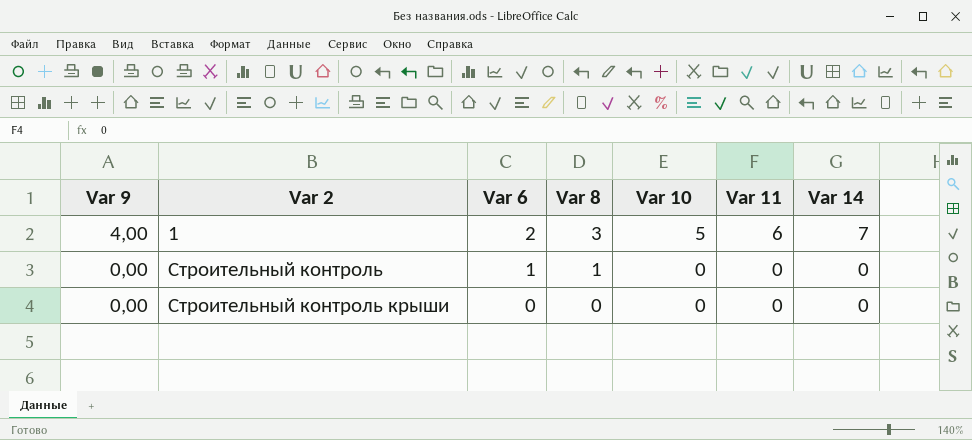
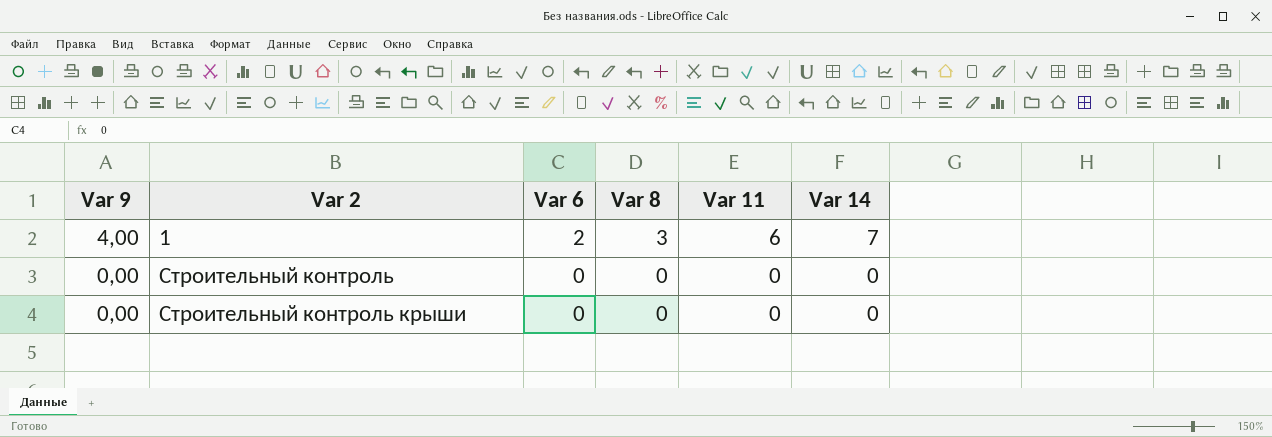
column Var 10 | position: 5 -> none
Строительный контроль | Var 6: 1 -> 0
Строительный контроль | Var 8: 1 -> 0

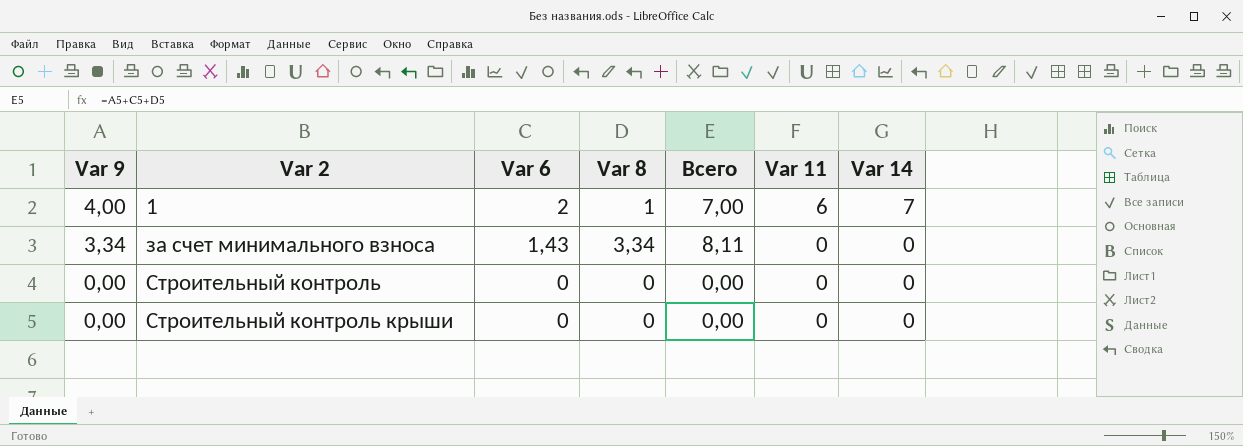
column Всего | formula: none -> [Var 9] + [Var 6] + [Var 8]
1 | Var 8: 3 -> 1
row за счет минимального взноса: none -> 3,34 | 1,43 | 3,34 | 8,11 | 0 | 0

